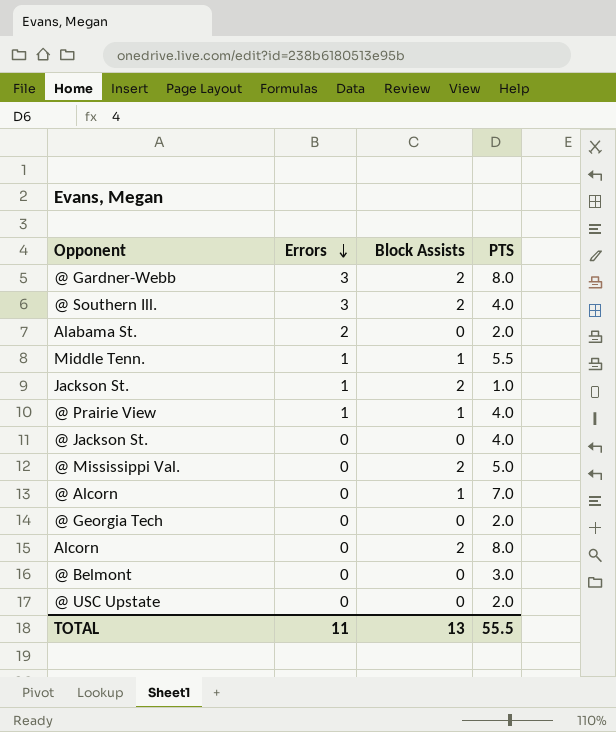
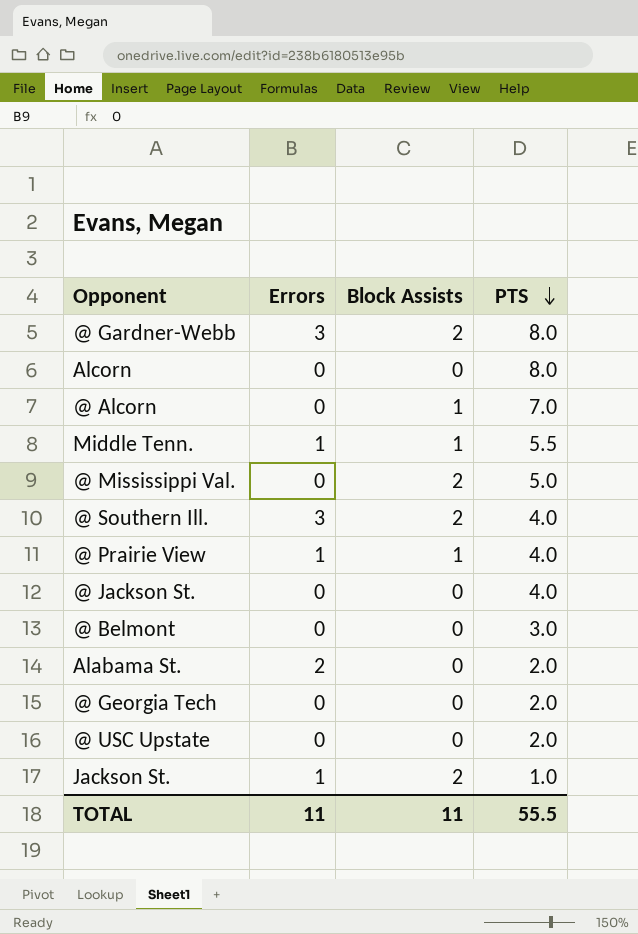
row order: Errors descending -> PTS descending
Alcorn | Block Assists: 2 -> 0
TOTAL | Block Assists: 13 -> 11

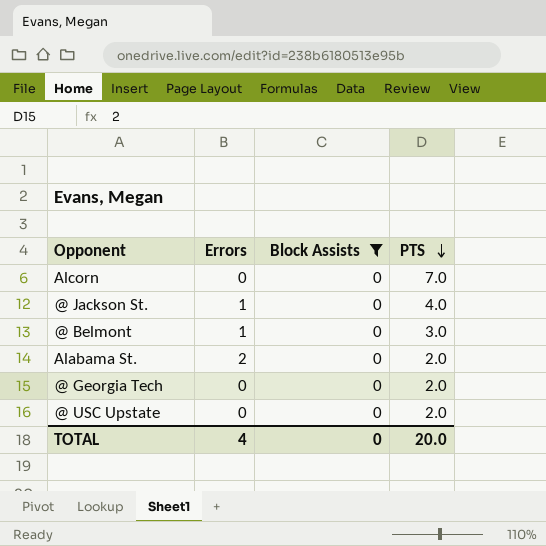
filter: none -> Block Assists = 0
Alcorn | PTS: 8.0 -> 7.0
@ Jackson St. | Errors: 0 -> 1
@ Belmont | Errors: 0 -> 1
TOTAL | Errors: 11 -> 4
TOTAL | Block Assists: 11 -> 0
TOTAL | PTS: 55.5 -> 20.0

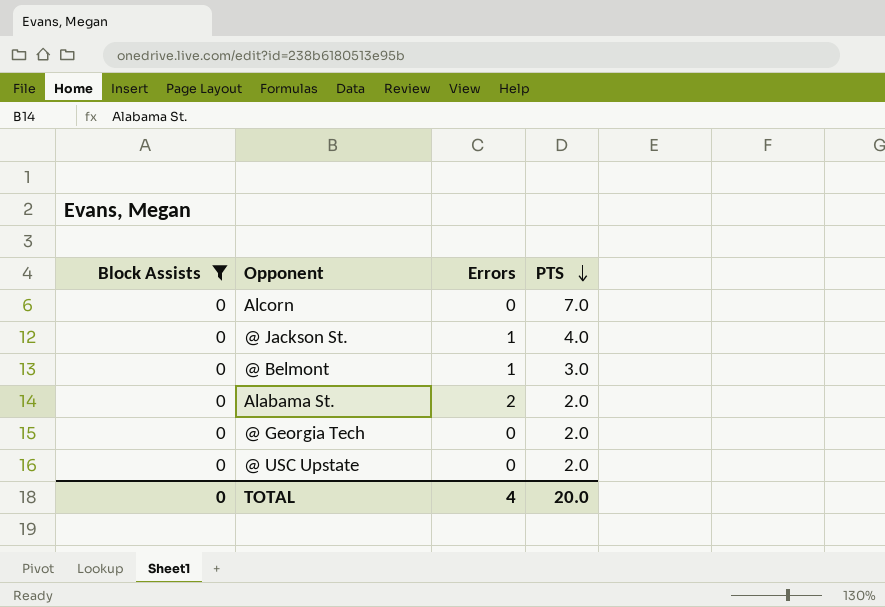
column Block Assists | position: 3 -> 1

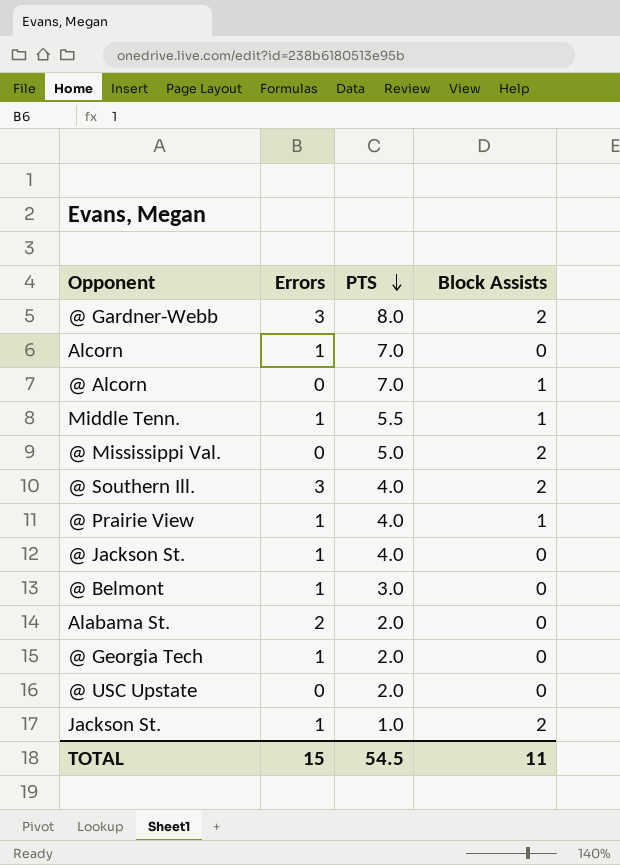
filter: Block Assists = 0 -> none
column Block Assists | position: 1 -> 4
Alcorn | Errors: 0 -> 1
@ Georgia Tech | Errors: 0 -> 1
TOTAL | Errors: 4 -> 15
TOTAL | PTS: 20.0 -> 54.5
TOTAL | Block Assists: 0 -> 11

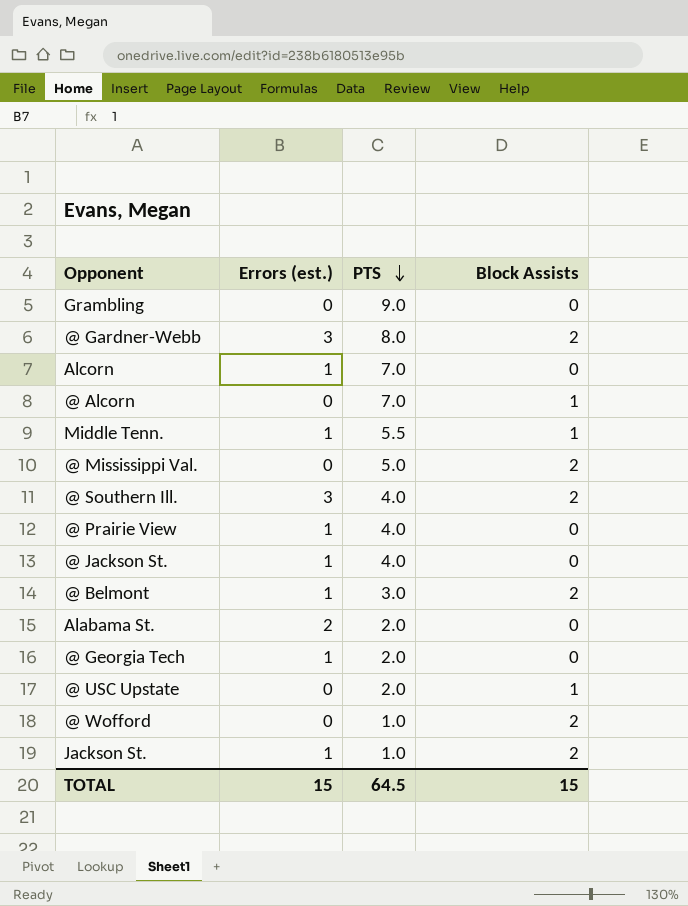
column name: Errors -> Errors (est.)
row Grambling: none -> 0 | 9.0 | 0
@ Prairie View | Block Assists: 1 -> 0
@ Belmont | Block Assists: 0 -> 2
@ USC Upstate | Block Assists: 0 -> 1
row @ Wofford: none -> 0 | 1.0 | 2
TOTAL | PTS: 54.5 -> 64.5
TOTAL | Block Assists: 11 -> 15

